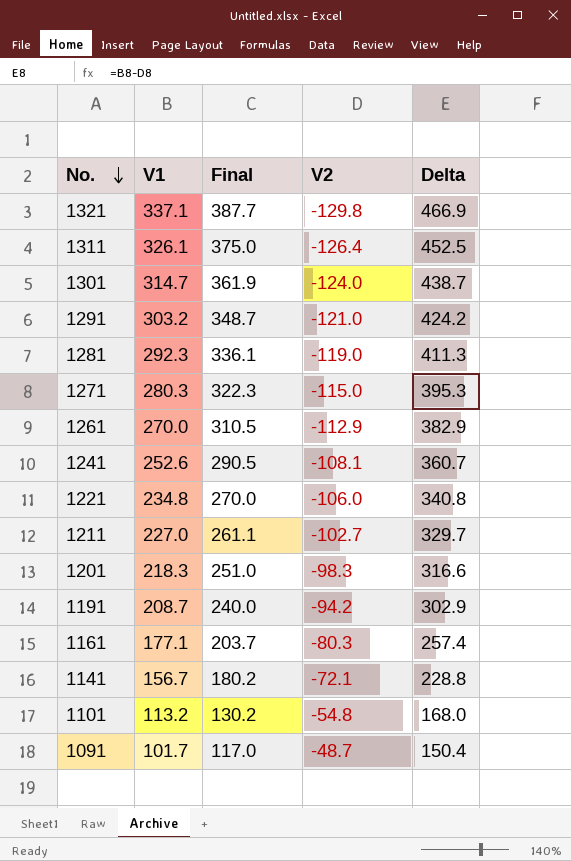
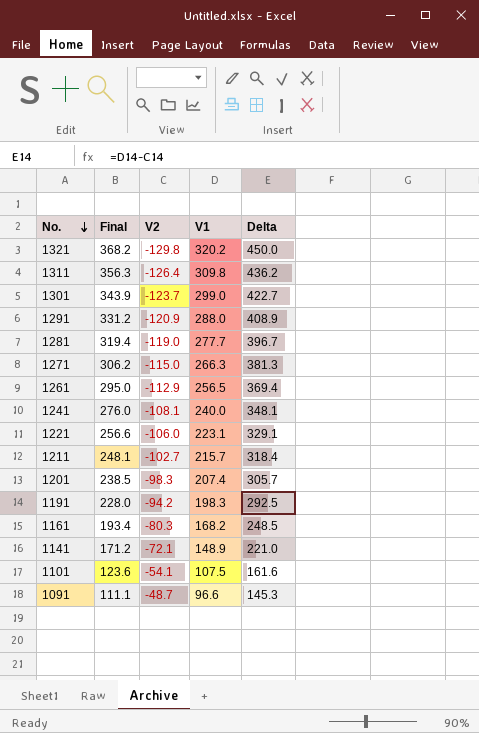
column V1 | position: 2 -> 4
1321 | Final: 387.7 -> 368.2
1321 | V1: 337.1 -> 320.2
1321 | Delta: 466.9 -> 450.0
1311 | Final: 375.0 -> 356.3
1311 | V1: 326.1 -> 309.8
1311 | Delta: 452.5 -> 436.2
1301 | Final: 361.9 -> 343.9
1301 | V2: -124.0 -> -123.7
1301 | V1: 314.7 -> 299.0
1301 | Delta: 438.7 -> 422.7
1291 | Final: 348.7 -> 331.2
1291 | V2: -121.0 -> -120.9
1291 | V1: 303.2 -> 288.0
1291 | Delta: 424.2 -> 408.9
1281 | Final: 336.1 -> 319.4
1281 | V1: 292.3 -> 277.7
1281 | Delta: 411.3 -> 396.7
1271 | Final: 322.3 -> 306.2
1271 | V1: 280.3 -> 266.3
1271 | Delta: 395.3 -> 381.3
1261 | Final: 310.5 -> 295.0
1261 | V1: 270.0 -> 256.5
1261 | Delta: 382.9 -> 369.4
1241 | Final: 290.5 -> 276.0
1241 | V1: 252.6 -> 240.0
1241 | Delta: 360.7 -> 348.1
1221 | Final: 270.0 -> 256.6
1221 | V1: 234.8 -> 223.1
1221 | Delta: 340.8 -> 329.1
1211 | Final: 261.1 -> 248.1
1211 | V1: 227.0 -> 215.7
1211 | Delta: 329.7 -> 318.4
1201 | Final: 251.0 -> 238.5
1201 | V1: 218.3 -> 207.4
1201 | Delta: 316.6 -> 305.7
1191 | Final: 240.0 -> 228.0
1191 | V1: 208.7 -> 198.3
1191 | Delta: 302.9 -> 292.5
1161 | Final: 203.7 -> 193.4
1161 | V1: 177.1 -> 168.2
1161 | Delta: 257.4 -> 248.5
1141 | Final: 180.2 -> 171.2
1141 | V1: 156.7 -> 148.9
1141 | Delta: 228.8 -> 221.0
1101 | Final: 130.2 -> 123.6
1101 | V2: -54.8 -> -54.1
1101 | V1: 113.2 -> 107.5
1101 | Delta: 168.0 -> 161.6
1091 | Final: 117.0 -> 111.1
1091 | V1: 101.7 -> 96.6
1091 | Delta: 150.4 -> 145.3

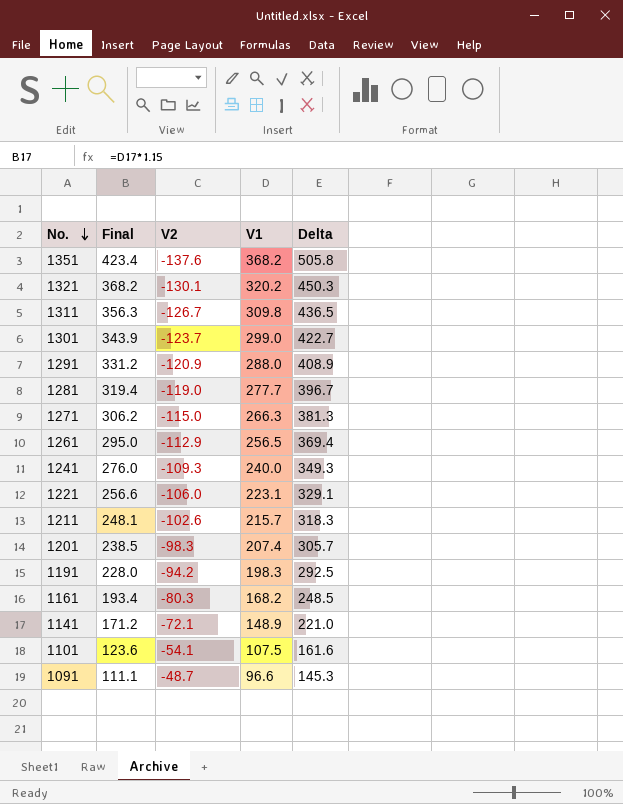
row 1351: none -> 423.4 | -137.6 | 368.2 | 505.8
1321 | V2: -129.8 -> -130.1
1321 | Delta: 450.0 -> 450.3
1311 | V2: -126.4 -> -126.7
1311 | Delta: 436.2 -> 436.5
1241 | V2: -108.1 -> -109.3
1241 | Delta: 348.1 -> 349.3
1211 | V2: -102.7 -> -102.6
1211 | Delta: 318.4 -> 318.3

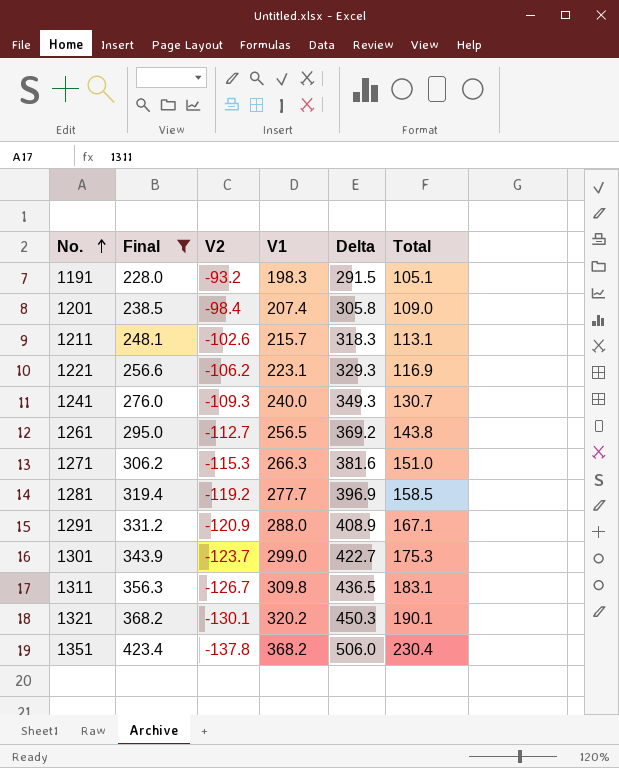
filter: none -> Final >= 228.0
row order: No. descending -> No. ascending
column Total | formula: none -> [V2] + [V1]
1191 | V2: -94.2 -> -93.2
1191 | Delta: 292.5 -> 291.5
1201 | V2: -98.3 -> -98.4
1201 | Delta: 305.7 -> 305.8
1221 | V2: -106.0 -> -106.2
1221 | Delta: 329.1 -> 329.3
1261 | V2: -112.9 -> -112.7
1261 | Delta: 369.4 -> 369.2
1271 | V2: -115.0 -> -115.3
1271 | Delta: 381.3 -> 381.6
1281 | V2: -119.0 -> -119.2
1281 | Delta: 396.7 -> 396.9
1351 | V2: -137.6 -> -137.8
1351 | Delta: 505.8 -> 506.0

